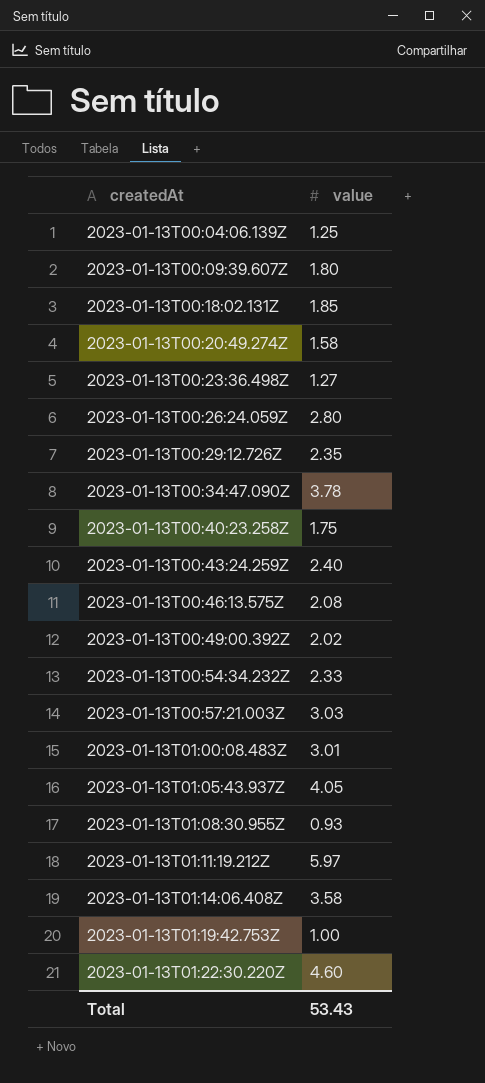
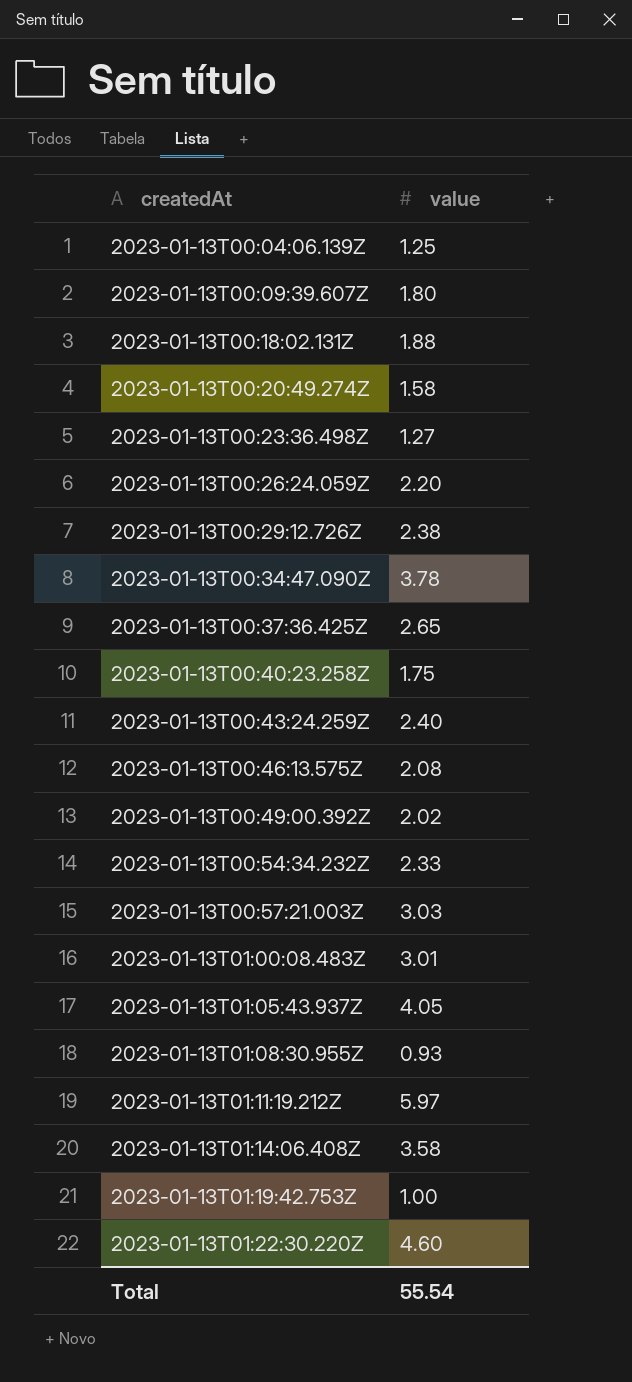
2023-01-13T00:18:02.131Z | value: 1.85 -> 1.88
2023-01-13T00:26:24.059Z | value: 2.80 -> 2.20
2023-01-13T00:29:12.726Z | value: 2.35 -> 2.38
row 2023-01-13T00:37:36.425Z: none -> 2.65
Total | value: 53.43 -> 55.54

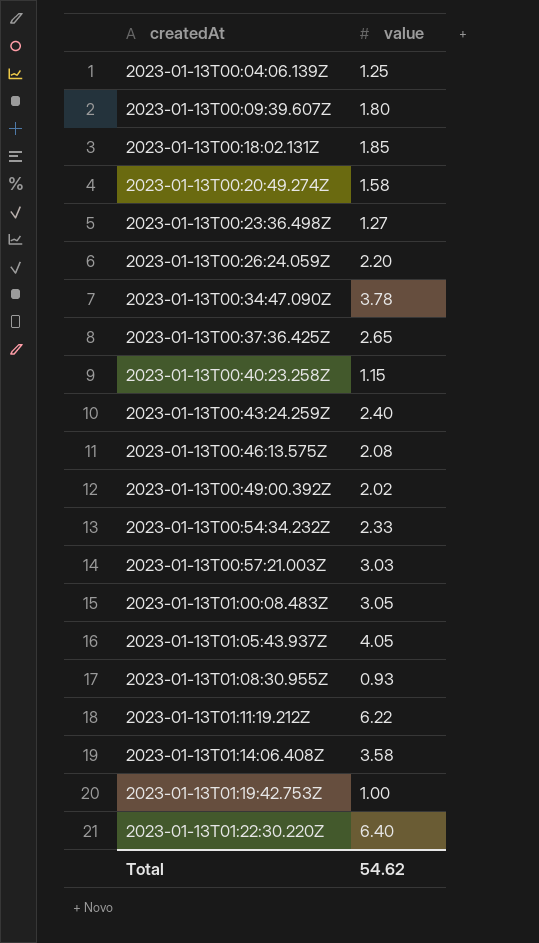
row 2023-01-13T00:29:12.726Z: 2.38 -> none
2023-01-13T00:18:02.131Z | value: 1.88 -> 1.85
2023-01-13T00:40:23.258Z | value: 1.75 -> 1.15
2023-01-13T01:00:08.483Z | value: 3.01 -> 3.05
2023-01-13T01:11:19.212Z | value: 5.97 -> 6.22
2023-01-13T01:22:30.220Z | value: 4.60 -> 6.40
Total | value: 55.54 -> 54.62

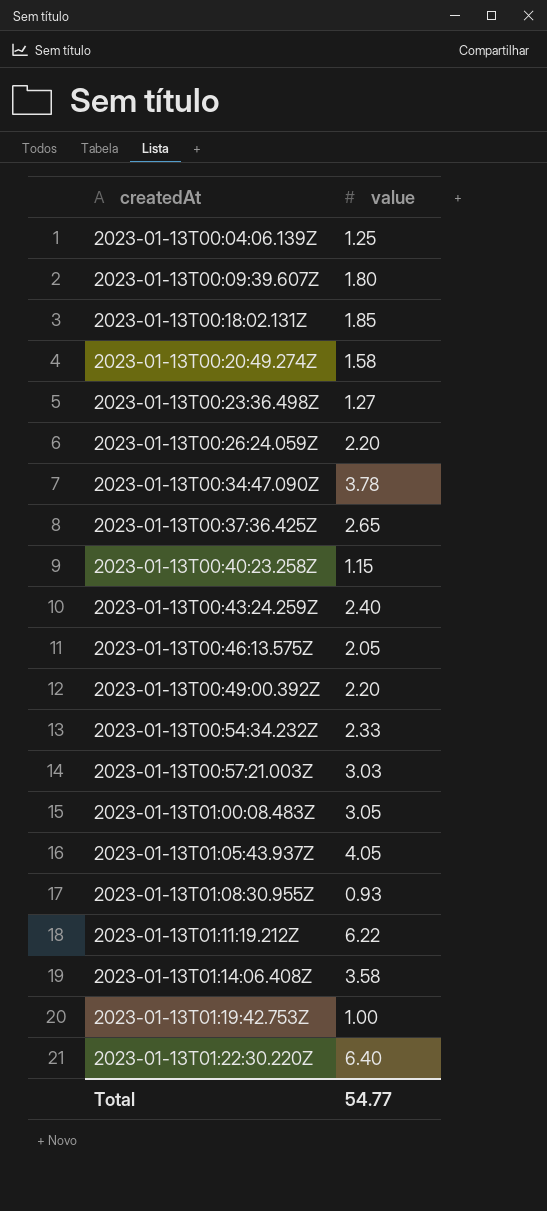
2023-01-13T00:46:13.575Z | value: 2.08 -> 2.05
2023-01-13T00:49:00.392Z | value: 2.02 -> 2.20
Total | value: 54.62 -> 54.77

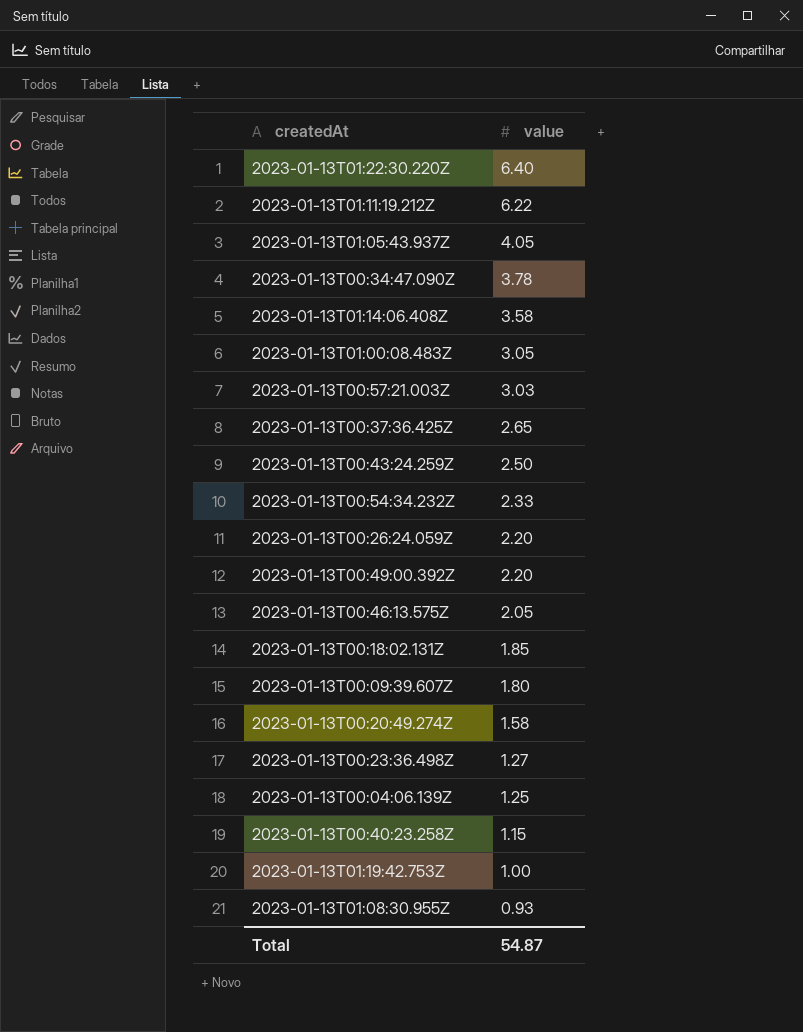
row order: createdAt ascending -> value descending
2023-01-13T00:43:24.259Z | value: 2.40 -> 2.50
Total | value: 54.77 -> 54.87

